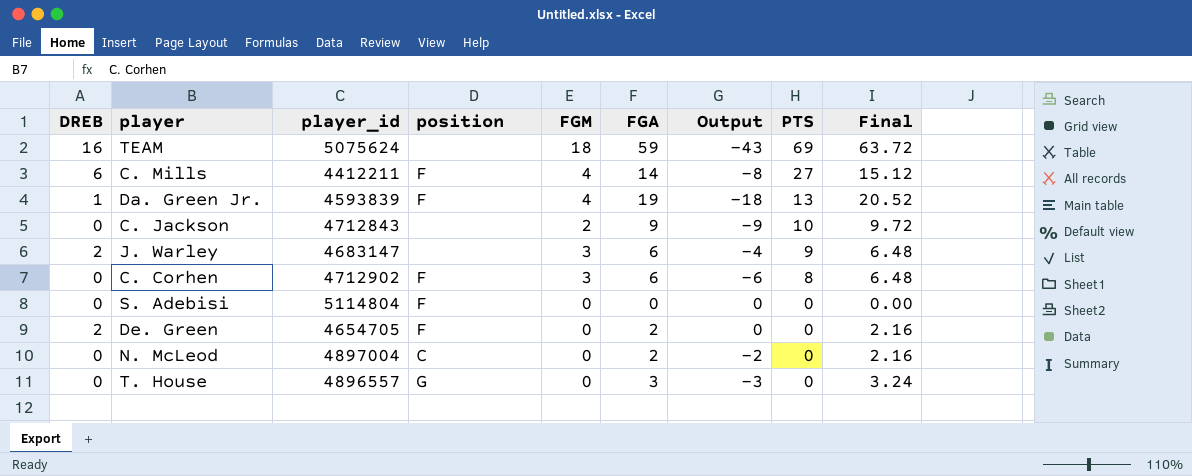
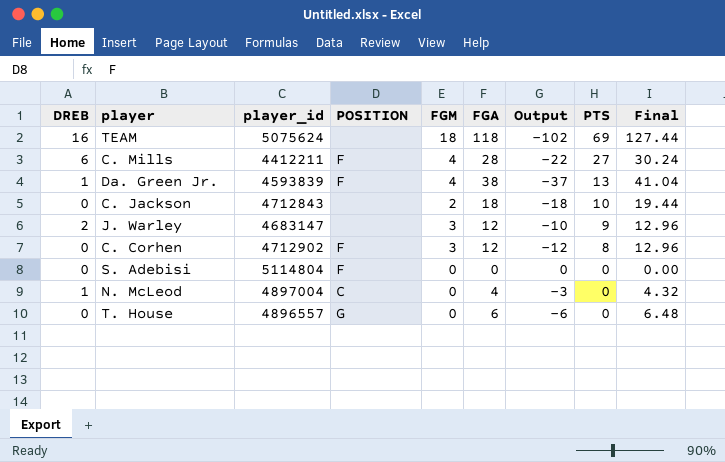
column name: position -> POSITION
row De. Green: 2 | 4654705 | F | 0 | 2 | 0 | 0 | 2.16 -> none
TEAM | FGA: 59 -> 118
TEAM | Output: -43 -> -102
TEAM | Final: 63.72 -> 127.44
C. Mills | FGA: 14 -> 28
C. Mills | Output: -8 -> -22
C. Mills | Final: 15.12 -> 30.24
Da. Green Jr. | FGA: 19 -> 38
Da. Green Jr. | Output: -18 -> -37
Da. Green Jr. | Final: 20.52 -> 41.04
C. Jackson | FGA: 9 -> 18
C. Jackson | Output: -9 -> -18
C. Jackson | Final: 9.72 -> 19.44
J. Warley | FGA: 6 -> 12
J. Warley | Output: -4 -> -10
J. Warley | Final: 6.48 -> 12.96
C. Corhen | FGA: 6 -> 12
C. Corhen | Output: -6 -> -12
C. Corhen | Final: 6.48 -> 12.96
N. McLeod | DREB: 0 -> 1
N. McLeod | FGA: 2 -> 4
N. McLeod | Output: -2 -> -3
N. McLeod | Final: 2.16 -> 4.32
T. House | FGA: 3 -> 6
T. House | Output: -3 -> -6
T. House | Final: 3.24 -> 6.48

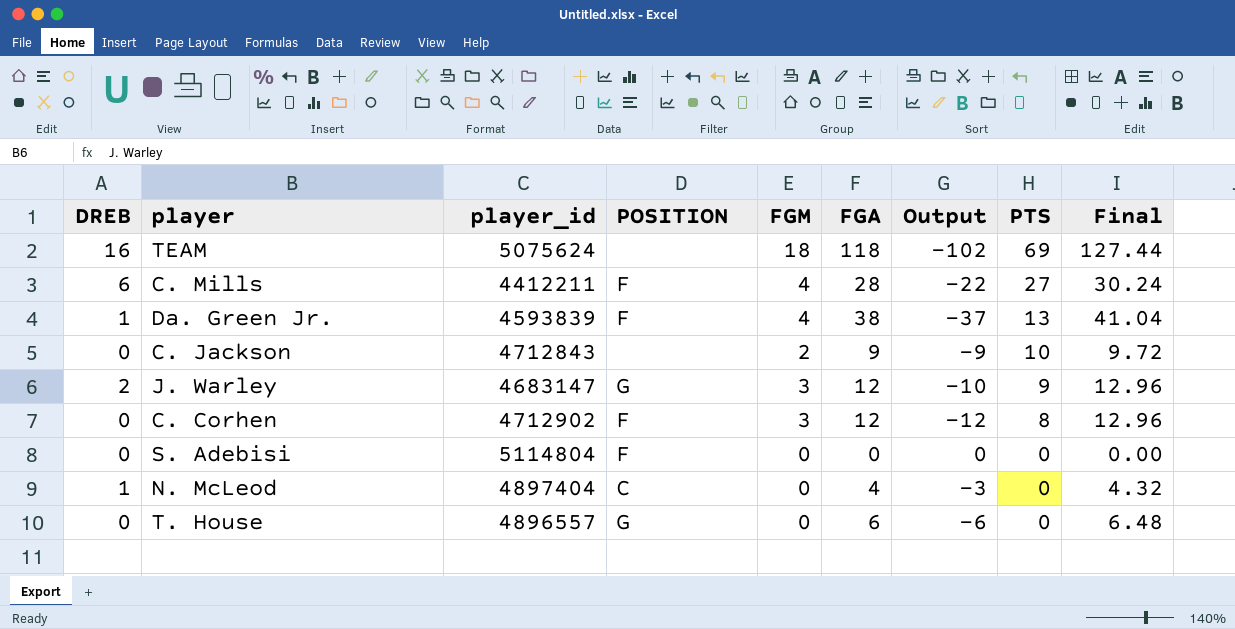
C. Jackson | FGA: 18 -> 9
C. Jackson | Output: -18 -> -9
C. Jackson | Final: 19.44 -> 9.72
J. Warley | POSITION: none -> G
N. McLeod | player_id: 4897004 -> 4897404

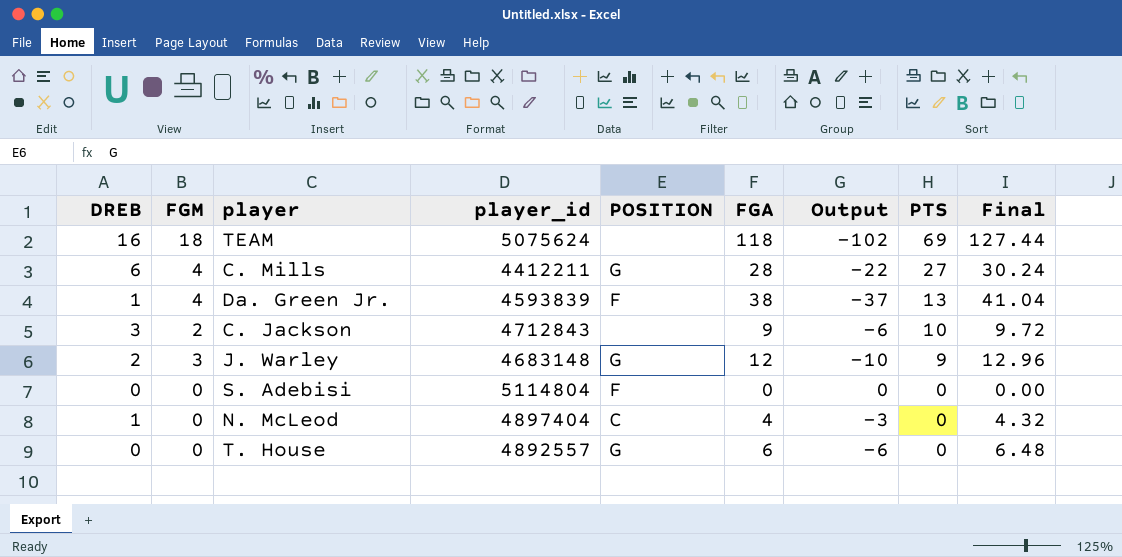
column FGM | position: 5 -> 2
row C. Corhen: 0 | 4712902 | F | 3 | 12 | -12 | 8 | 12.96 -> none
C. Mills | POSITION: F -> G
C. Jackson | DREB: 0 -> 3
C. Jackson | Output: -9 -> -6
J. Warley | player_id: 4683147 -> 4683148
T. House | player_id: 4896557 -> 4892557

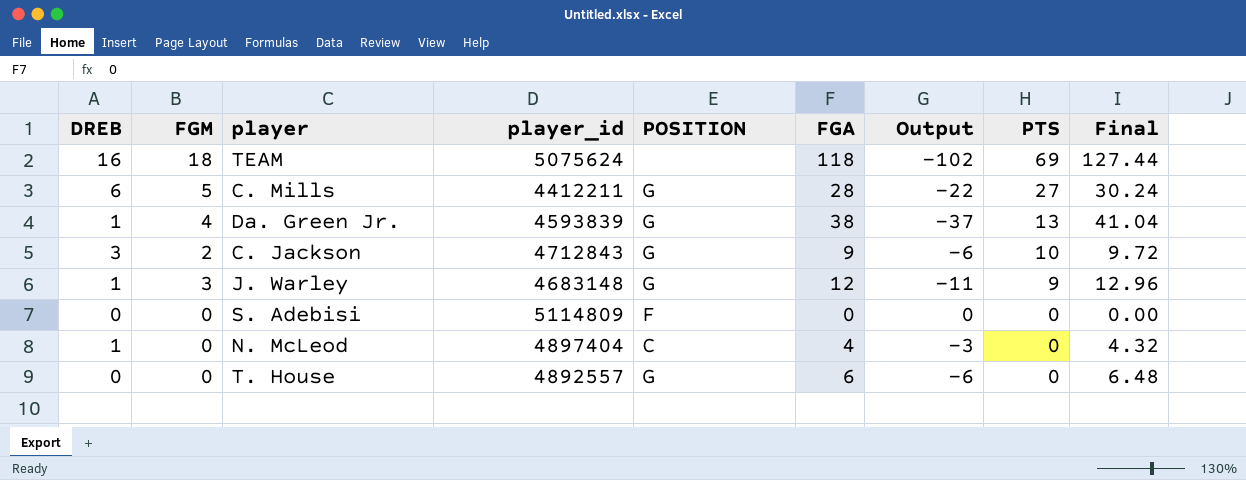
C. Mills | FGM: 4 -> 5
Da. Green Jr. | POSITION: F -> G
C. Jackson | POSITION: none -> G
J. Warley | DREB: 2 -> 1
J. Warley | Output: -10 -> -11
S. Adebisi | player_id: 5114804 -> 5114809

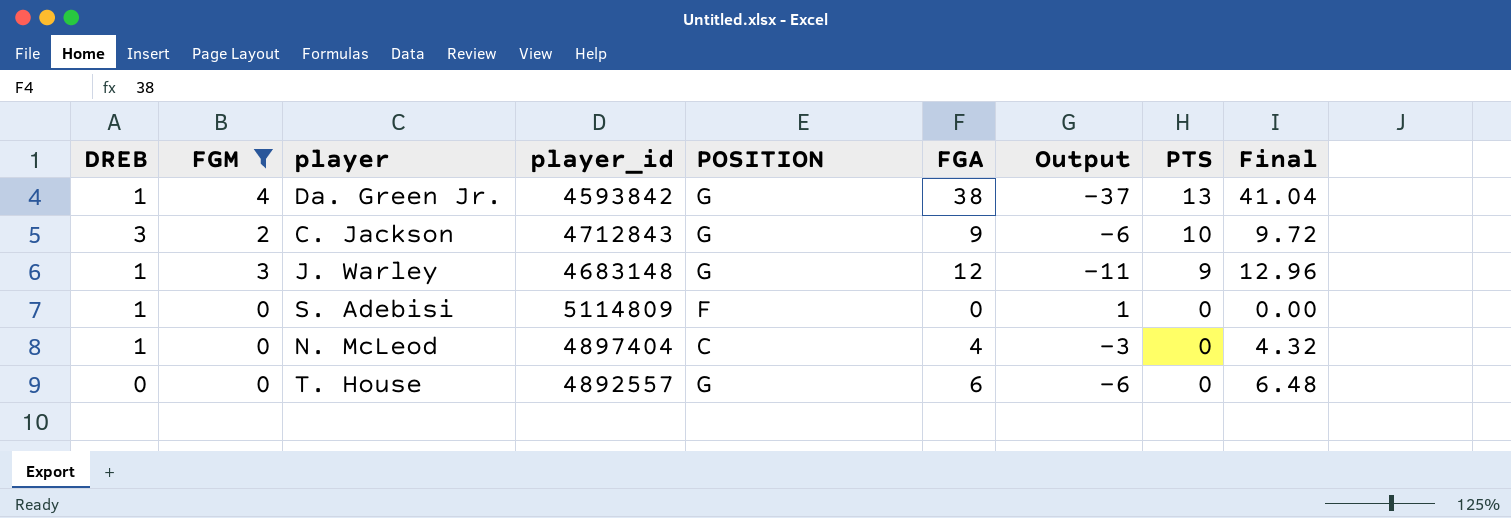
filter: none -> FGM <= 4
Da. Green Jr. | player_id: 4593839 -> 4593842
S. Adebisi | DREB: 0 -> 1
S. Adebisi | Output: 0 -> 1

